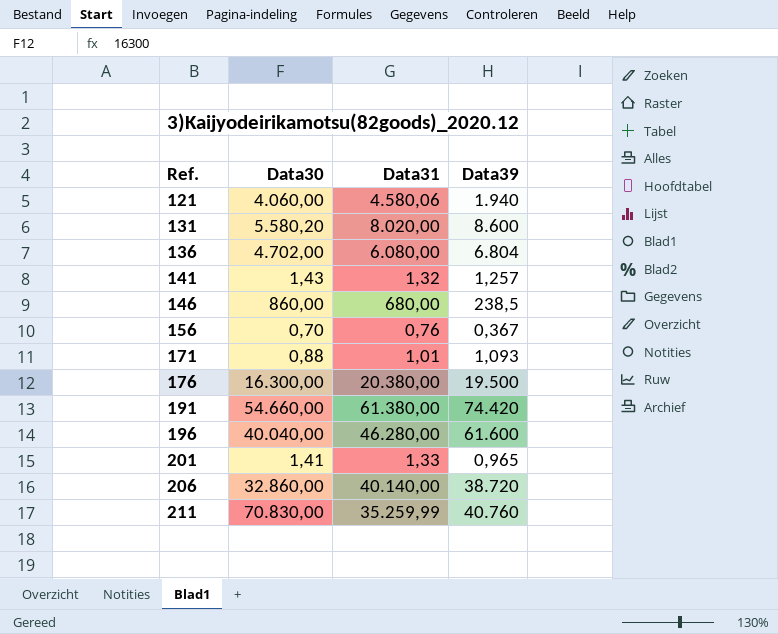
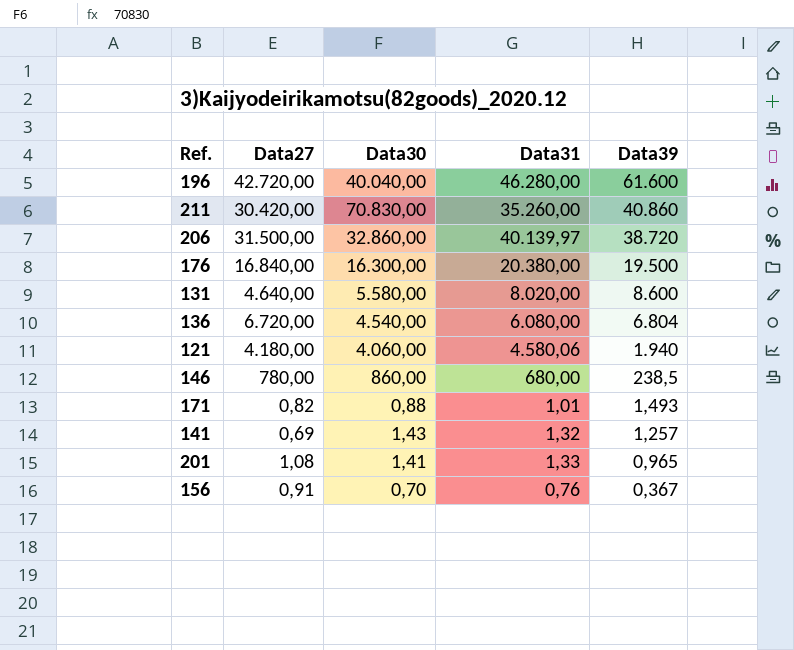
row order: Ref. ascending -> Data39 descending
column Data27 | position: none -> 2
row 191: 54.660,00 | 61.380,00 | 74.420 -> none
211 | Data31: 35.259,99 -> 35.260,00
211 | Data39: 40.760 -> 40.860
206 | Data31: 40.140,00 -> 40.139,97
131 | Data30: 5.580,20 -> 5.580,00
136 | Data30: 4.702,00 -> 4.540,00
171 | Data39: 1,093 -> 1,493

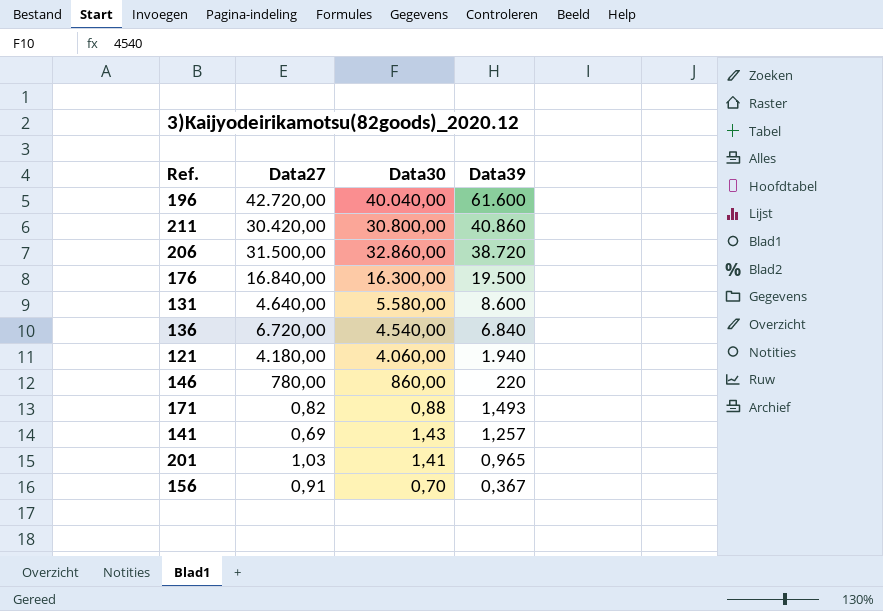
column Data31 | position: 4 -> none
211 | Data30: 70.830,00 -> 30.800,00
136 | Data39: 6.804 -> 6.840
146 | Data39: 238,5 -> 220
201 | Data27: 1,08 -> 1,03

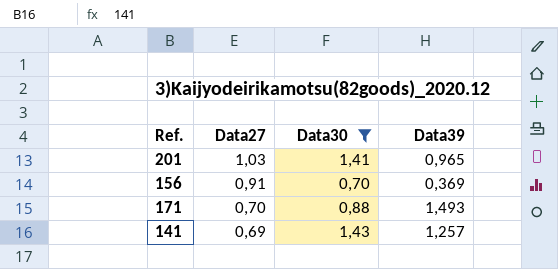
filter: none -> Data30 <= 1,43
row order: Data39 descending -> Data27 descending
156 | Data39: 0,367 -> 0,369
171 | Data27: 0,82 -> 0,70

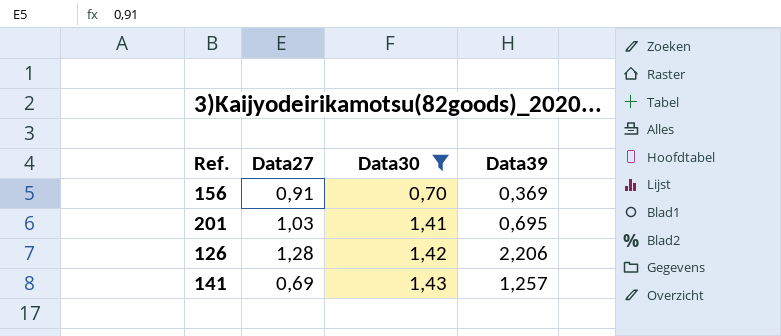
row order: Data27 descending -> Data30 ascending
row 171: 0,70 | 0,88 | 1,493 -> none
201 | Data39: 0,965 -> 0,695
row 126: none -> 1,28 | 1,42 | 2,206

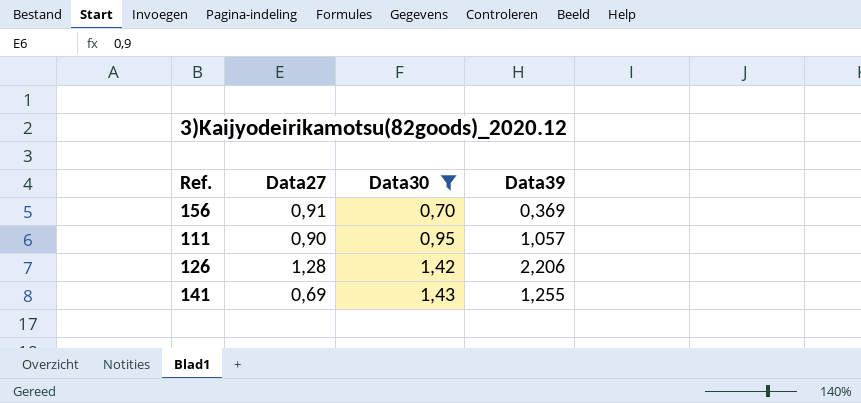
row 201: 1,03 | 1,41 | 0,695 -> none
row 111: none -> 0,90 | 0,95 | 1,057
141 | Data39: 1,257 -> 1,255

